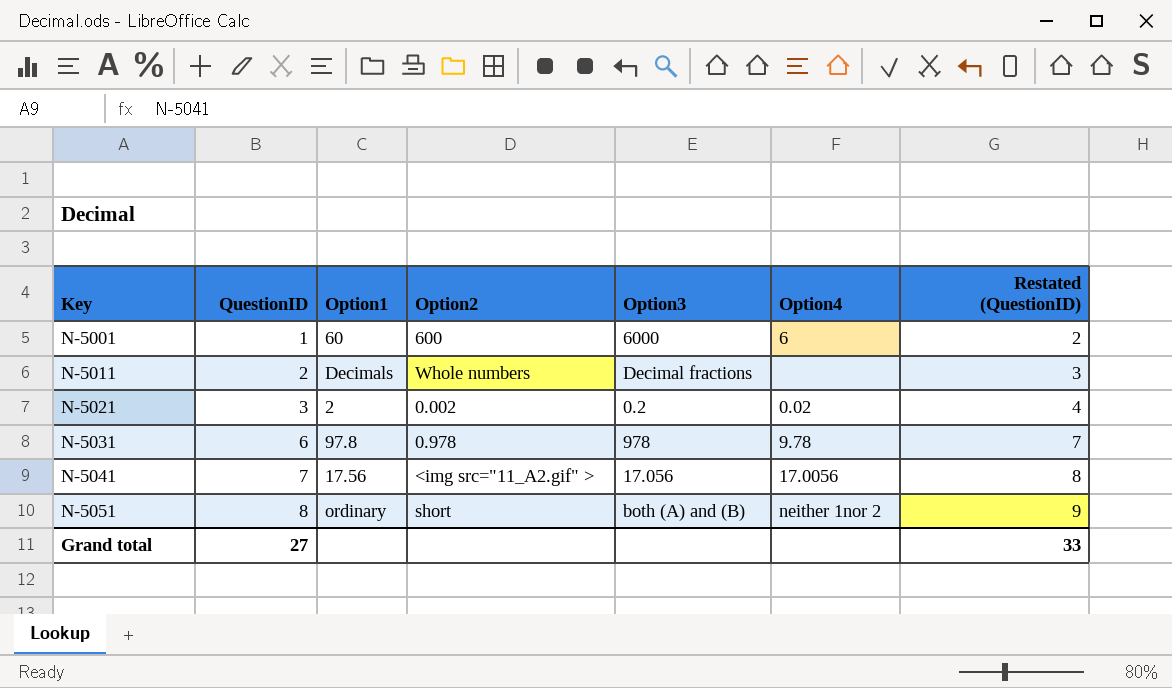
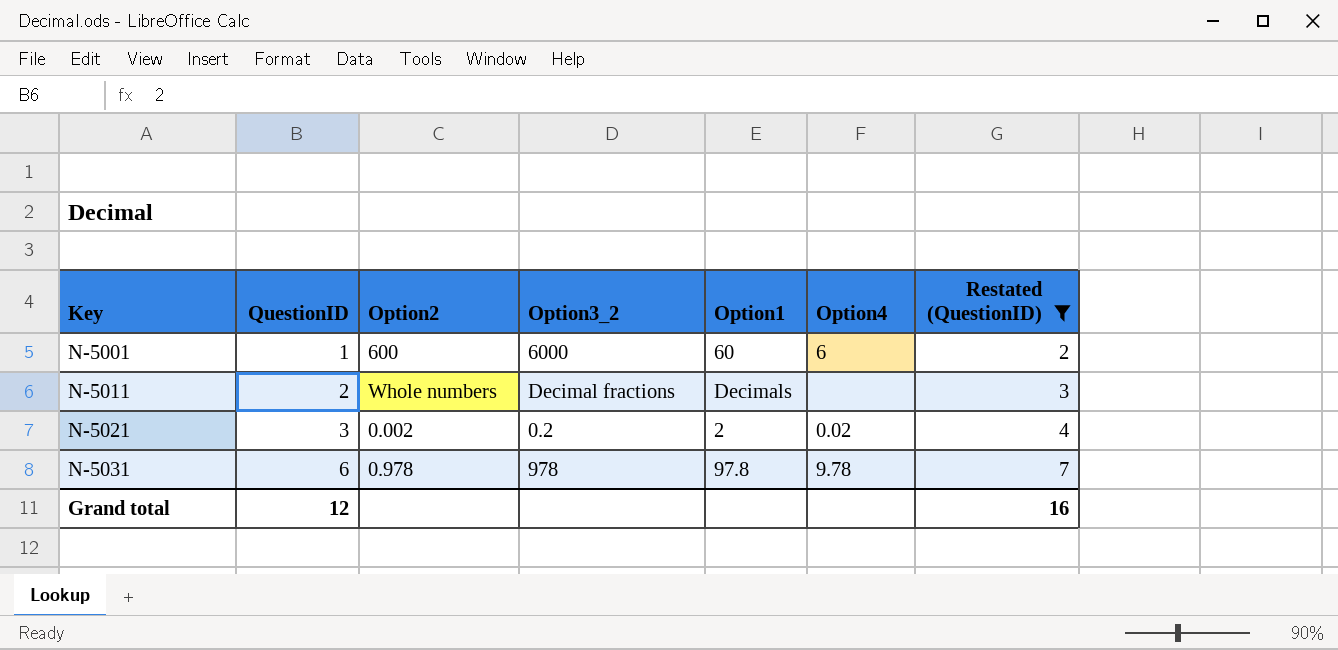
filter: none -> Restated (QuestionID) <= 7
column name: Option3 -> Option3_2
column Option1 | position: 3 -> 5
Grand total | QuestionID: 27 -> 12
Grand total | Restated (QuestionID): 33 -> 16

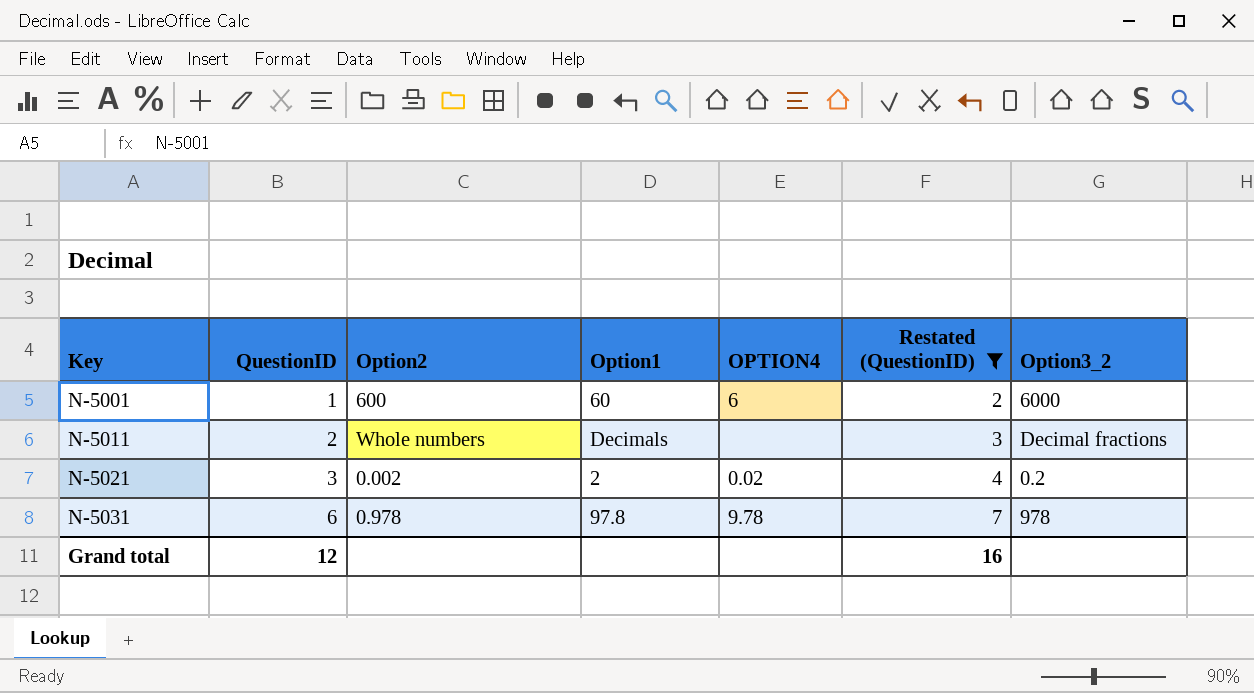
column name: Option4 -> OPTION4
column Option3_2 | position: 4 -> 7

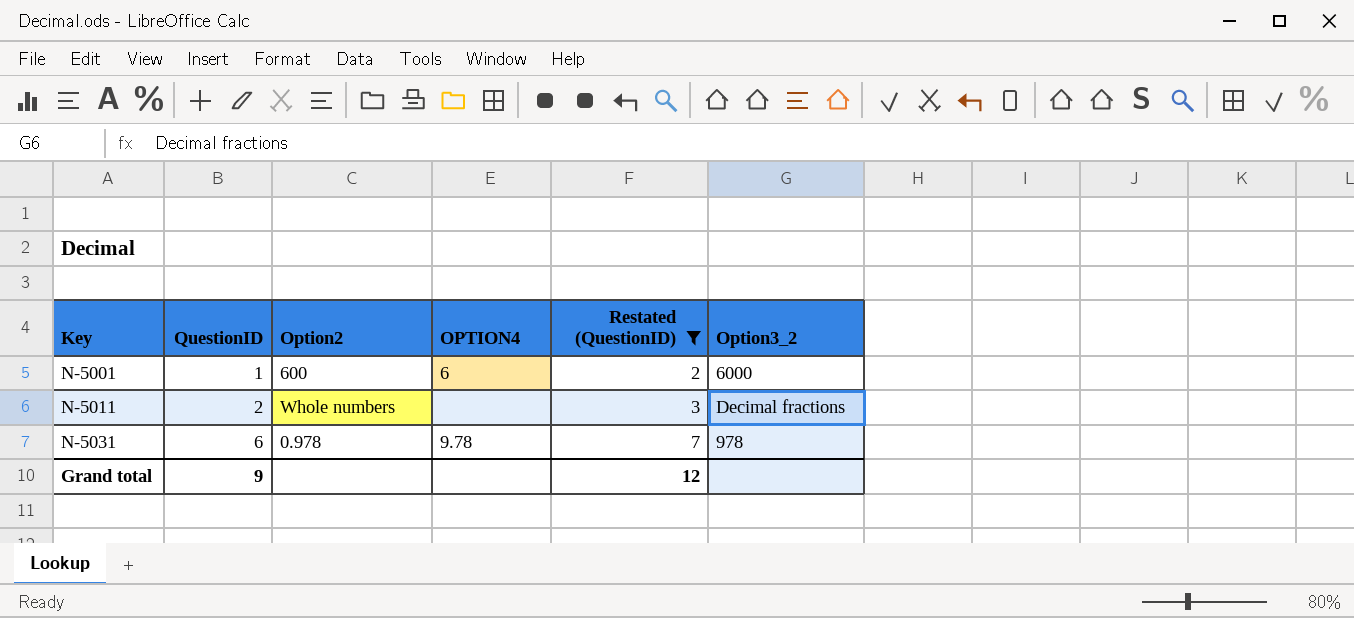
column Option1 | position: 4 -> none
row N-5021: 3 | 0.002 | 2 | 0.02 | 4 | 0.2 -> none
Grand total | QuestionID: 12 -> 9
Grand total | Restated (QuestionID): 16 -> 12

